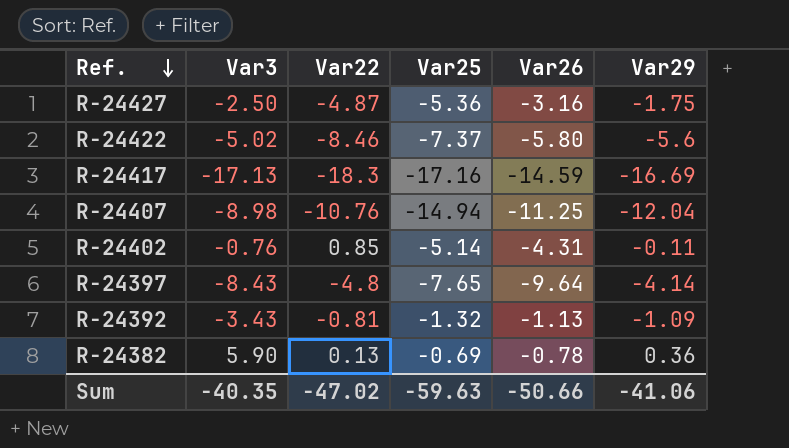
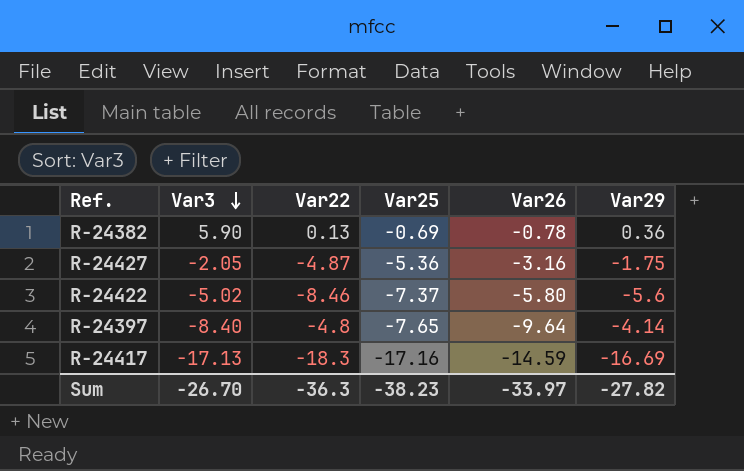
row order: Ref. descending -> Var3 descending
row R-24407: -8.98 | -10.76 | -14.94 | -11.25 | -12.04 -> none
row R-24402: -0.76 | 0.85 | -5.14 | -4.31 | -0.11 -> none
row R-24392: -3.43 | -0.81 | -1.32 | -1.13 | -1.09 -> none
R-24427 | Var3: -2.50 -> -2.05
R-24397 | Var3: -8.43 -> -8.40
Sum | Var3: -40.35 -> -26.70
Sum | Var22: -47.02 -> -36.3
Sum | Var25: -59.63 -> -38.23
Sum | Var26: -50.66 -> -33.97
Sum | Var29: -41.06 -> -27.82

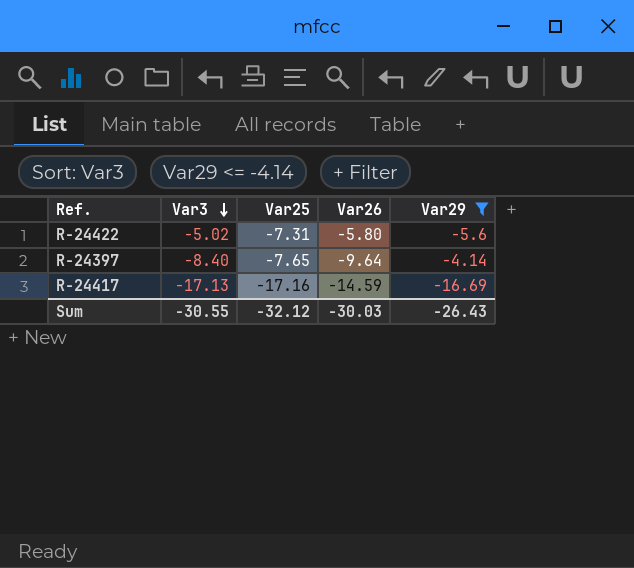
filter: none -> Var29 <= -4.14
column Var22 | position: 3 -> none
R-24422 | Var25: -7.37 -> -7.31
Sum | Var3: -26.70 -> -30.55
Sum | Var25: -38.23 -> -32.12
Sum | Var26: -33.97 -> -30.03
Sum | Var29: -27.82 -> -26.43

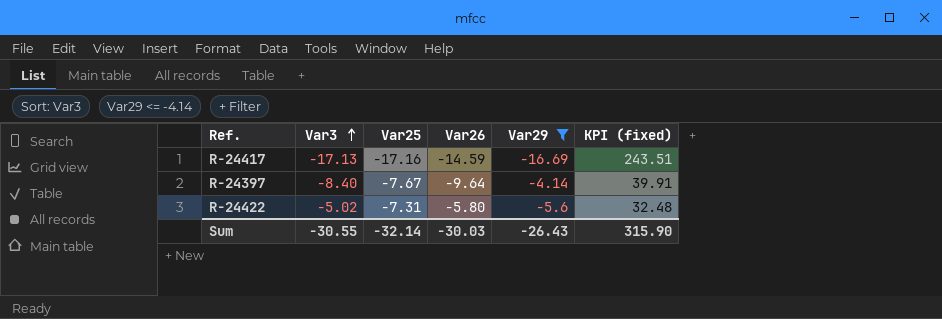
row order: Var3 descending -> Var3 ascending
column KPI (fixed) | formula: none -> [Var26] * [Var29]
R-24397 | Var25: -7.65 -> -7.67
Sum | Var25: -32.12 -> -32.14

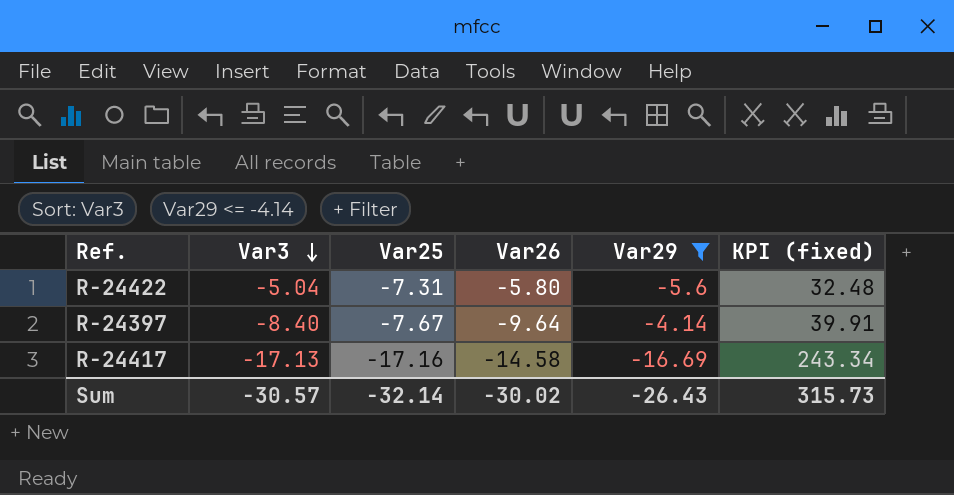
row order: Var3 ascending -> Var3 descending
R-24422 | Var3: -5.02 -> -5.04
R-24417 | Var26: -14.59 -> -14.58
R-24417 | KPI (fixed): 243.51 -> 243.34
Sum | Var3: -30.55 -> -30.57
Sum | Var26: -30.03 -> -30.02
Sum | KPI (fixed): 315.90 -> 315.73

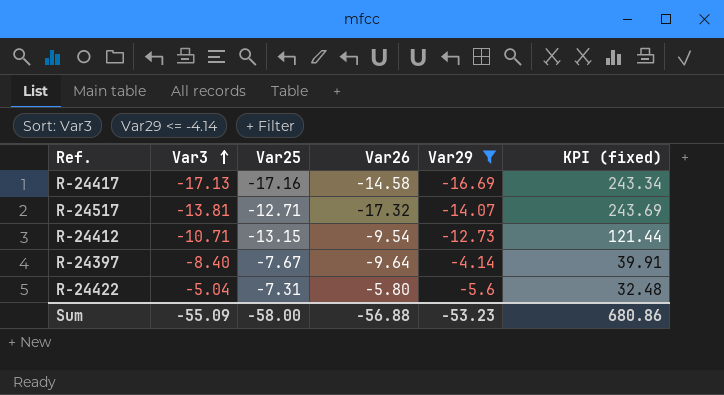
row order: Var3 descending -> Var3 ascending
row R-24517: none -> -13.81 | -12.71 | -17.32 | -14.07 | 243.69
row R-24412: none -> -10.71 | -13.15 | -9.54 | -12.73 | 121.44
Sum | Var3: -30.57 -> -55.09
Sum | Var25: -32.14 -> -58.00
Sum | Var26: -30.02 -> -56.88
Sum | Var29: -26.43 -> -53.23
Sum | KPI (fixed): 315.73 -> 680.86

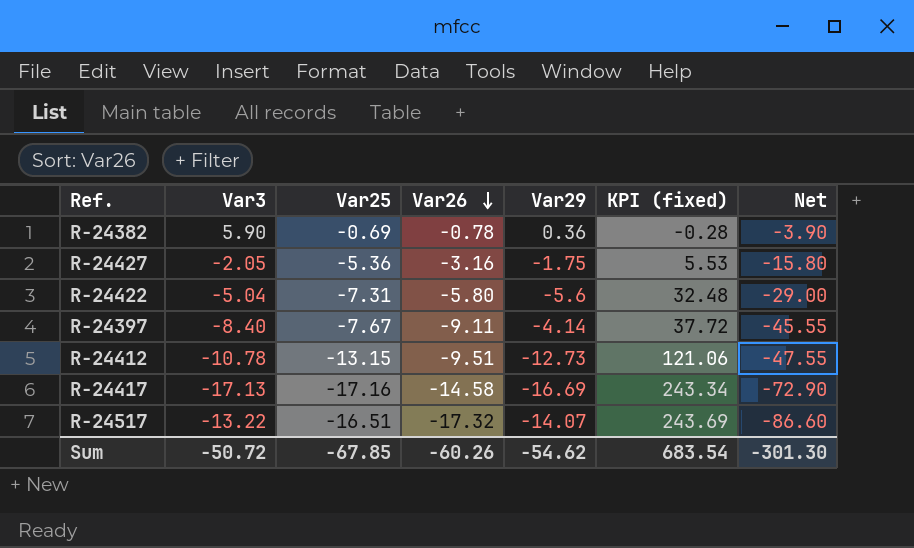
filter: Var29 <= -4.14 -> none
row order: Var3 ascending -> Var26 descending
column Net | formula: none -> [Var26] * 5
R-24397 | Var26: -9.64 -> -9.11
R-24397 | KPI (fixed): 39.91 -> 37.72
R-24412 | Var3: -10.71 -> -10.78
R-24412 | Var26: -9.54 -> -9.51
R-24412 | KPI (fixed): 121.44 -> 121.06
R-24517 | Var3: -13.81 -> -13.22
R-24517 | Var25: -12.71 -> -16.51
Sum | Var3: -55.09 -> -50.72
Sum | Var25: -58.00 -> -67.85
Sum | Var26: -56.88 -> -60.26
Sum | Var29: -53.23 -> -54.62
Sum | KPI (fixed): 680.86 -> 683.54

